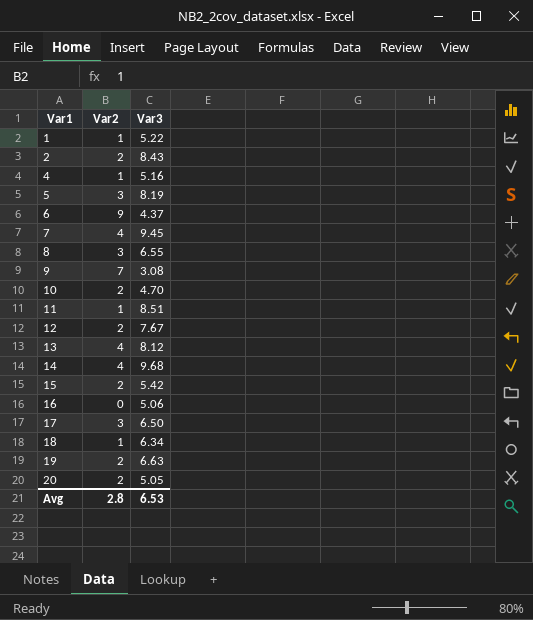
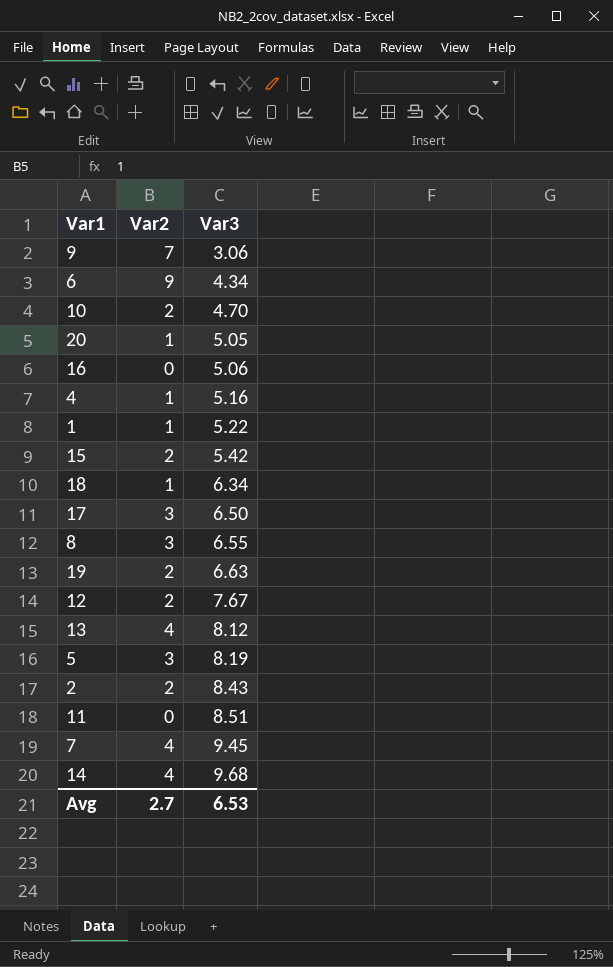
row order: Var1 ascending -> Var3 ascending
9 | Var3: 3.08 -> 3.06
6 | Var3: 4.37 -> 4.34
20 | Var2: 2 -> 1
11 | Var2: 1 -> 0
Avg | Var2: 2.8 -> 2.7

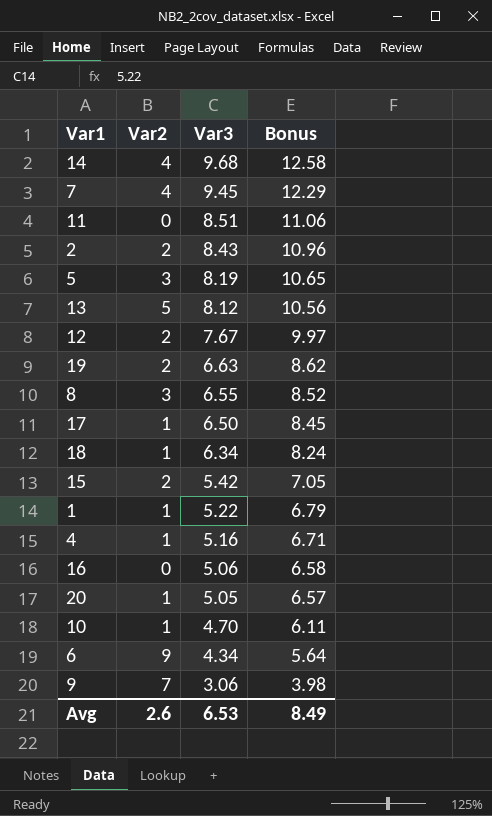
row order: Var3 ascending -> Var3 descending
column Bonus | formula: none -> [Var3] * 1.3
13 | Var2: 4 -> 5
17 | Var2: 3 -> 1
10 | Var2: 2 -> 1
Avg | Var2: 2.7 -> 2.6

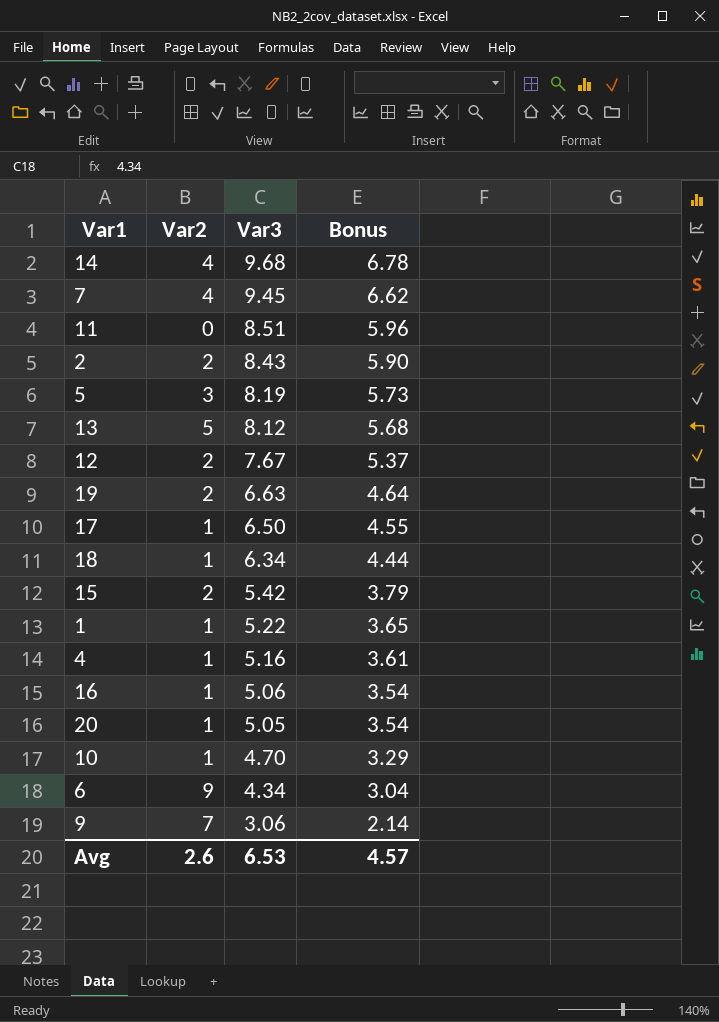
column Bonus | formula: [Var3] * 1.3 -> [Var3] * 0.7
row 8: 3 | 6.55 | 8.52 -> none
16 | Var2: 0 -> 1
Avg | Bonus: 8.49 -> 4.57

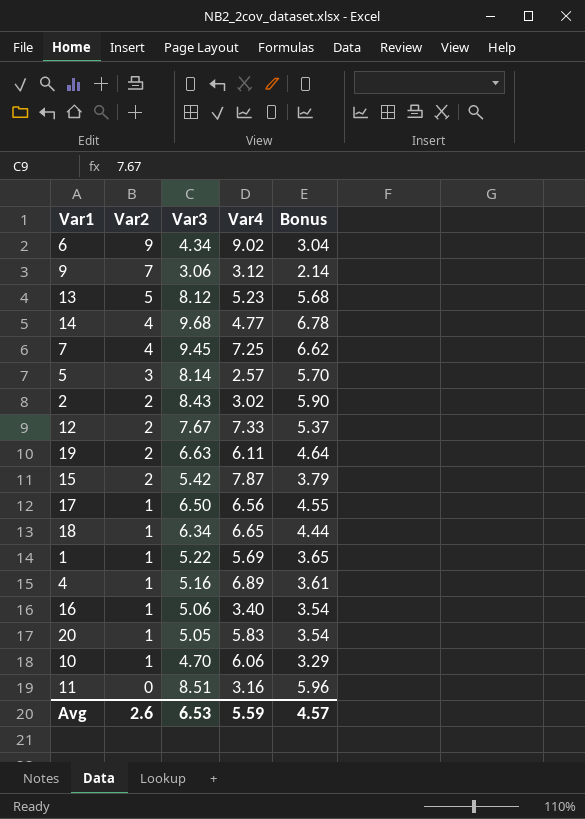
row order: Var3 descending -> Var2 descending
column Var4 | position: none -> 4
5 | Var3: 8.19 -> 8.14
5 | Bonus: 5.73 -> 5.70

